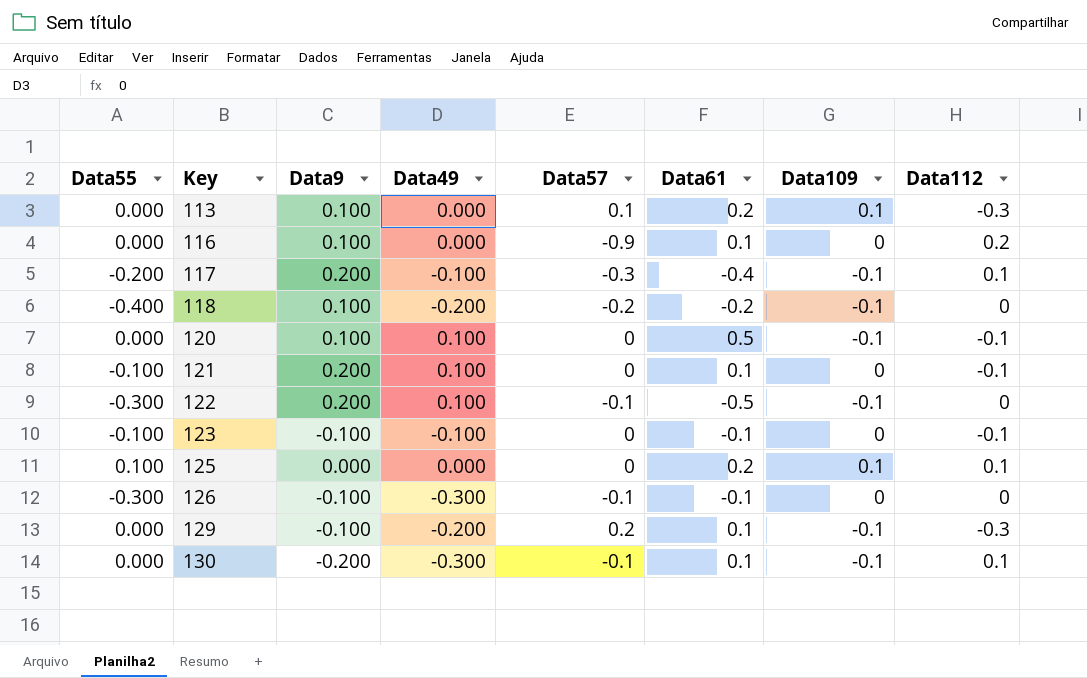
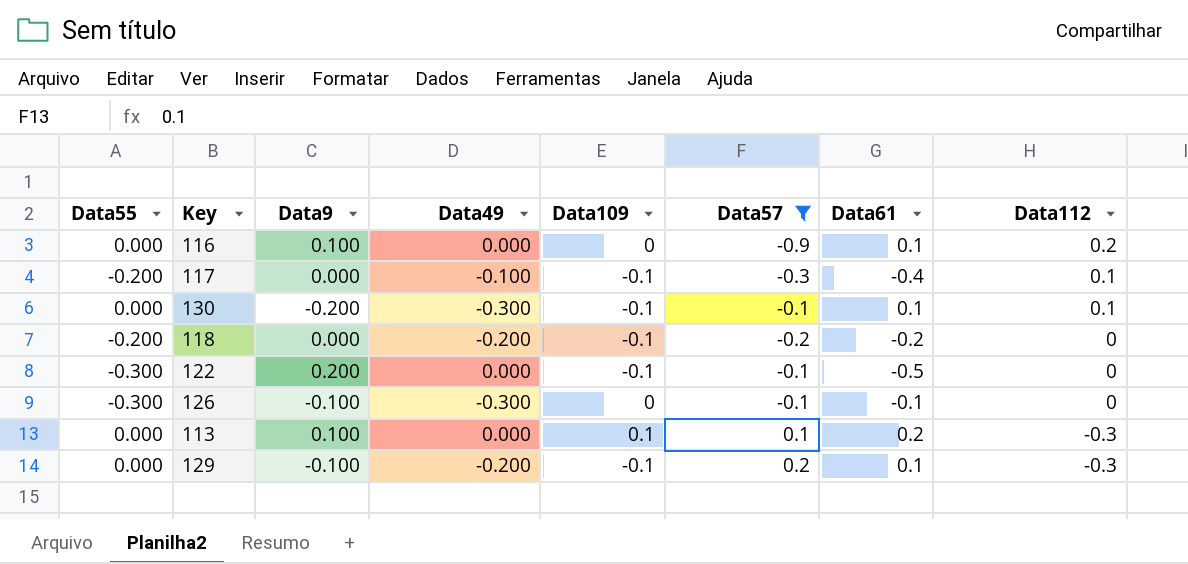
filter: none -> Data57 != 0
row order: Key ascending -> Data112 descending
column Data109 | position: 7 -> 5
117 | Data9: 0.200 -> 0.000
118 | Data55: -0.400 -> -0.200
118 | Data9: 0.100 -> 0.000
122 | Data49: 0.100 -> 0.000

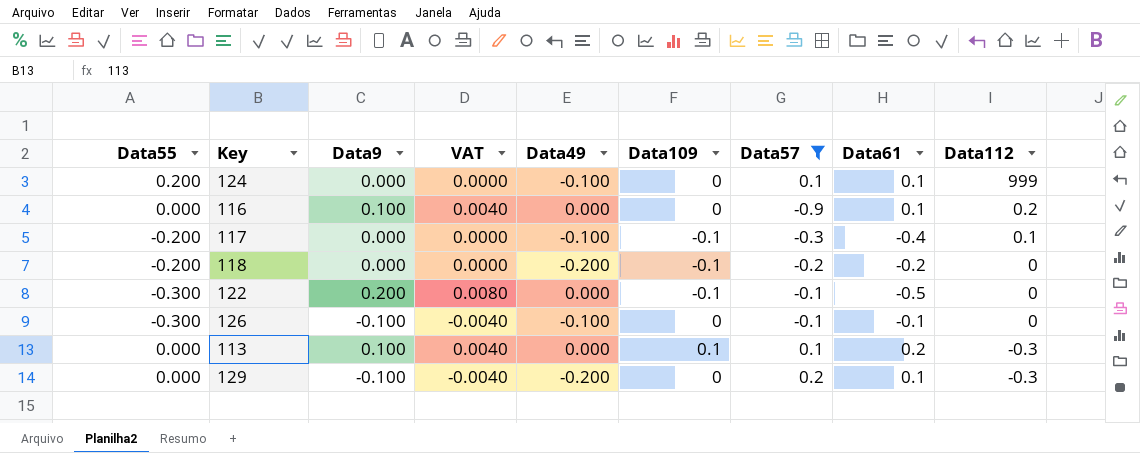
column VAT | formula: none -> [Data9] * 0.04
row 130: 0.000 | -0.200 | -0.300 | -0.1 | -0.1 | 0.1 | 0.1 -> none
row 124: none -> 0.200 | 0.000 | 0.0000 | -0.100 | 0 | 0.1 | 0.1 | 999
126 | Data49: -0.300 -> -0.100
129 | Data109: -0.1 -> 0

